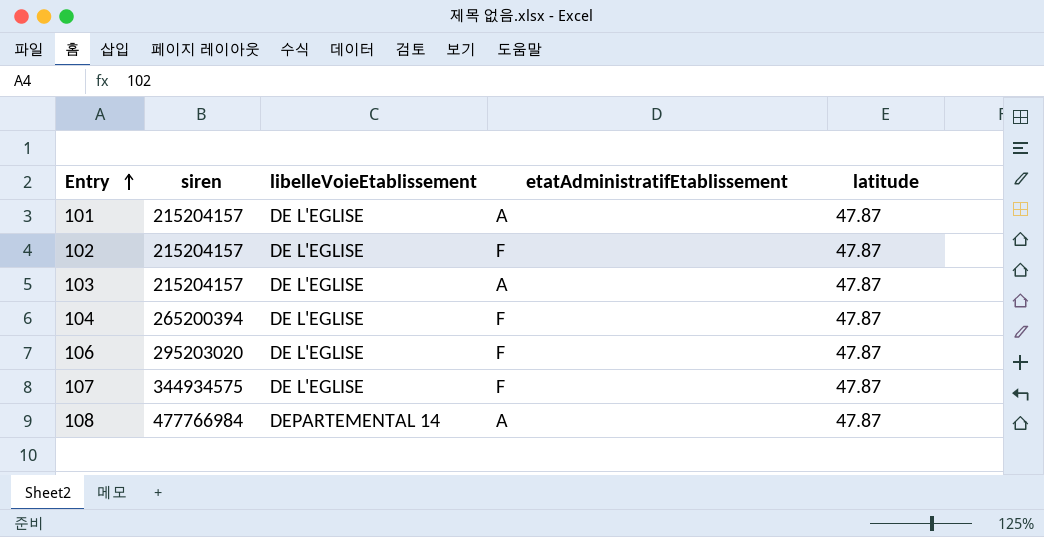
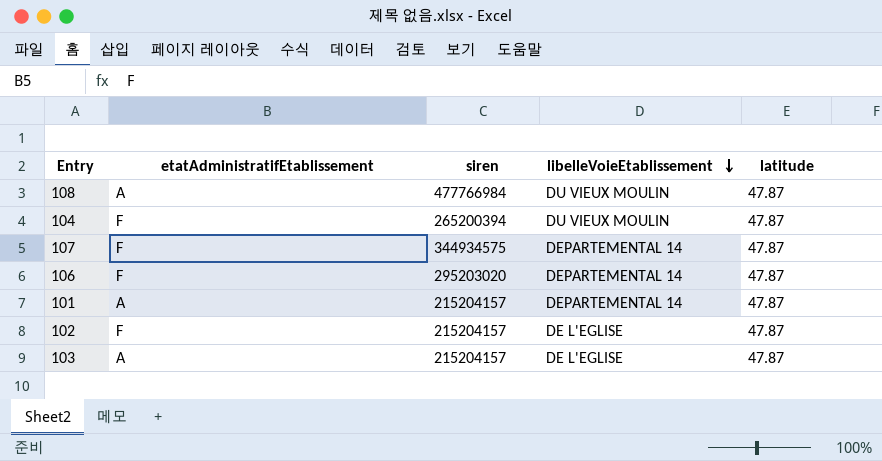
row order: Entry ascending -> libelleVoieEtablissement descending
column etatAdministratifEtablissement | position: 4 -> 2
108 | libelleVoieEtablissement: DEPARTEMENTAL 14 -> DU VIEUX MOULIN
104 | libelleVoieEtablissement: DE L'EGLISE -> DU VIEUX MOULIN
107 | libelleVoieEtablissement: DE L'EGLISE -> DEPARTEMENTAL 14
106 | libelleVoieEtablissement: DE L'EGLISE -> DEPARTEMENTAL 14
101 | libelleVoieEtablissement: DE L'EGLISE -> DEPARTEMENTAL 14

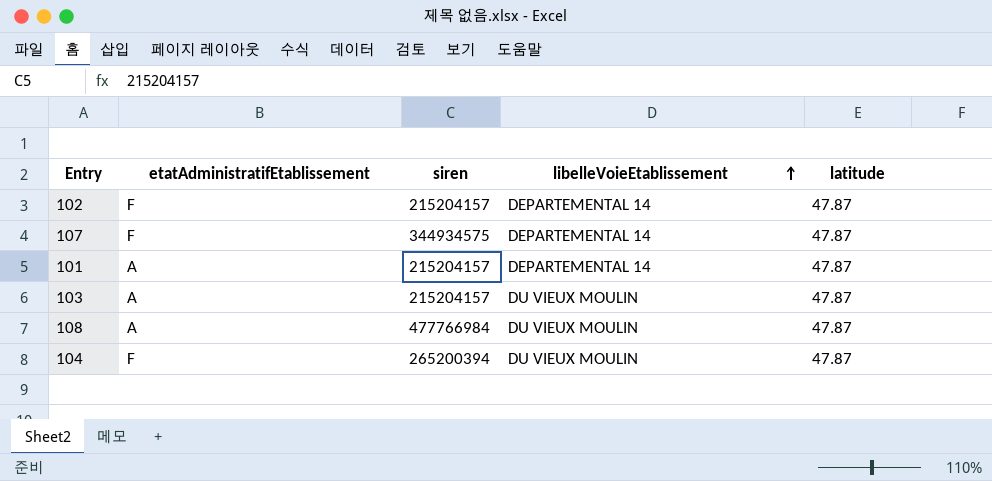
row order: libelleVoieEtablissement descending -> libelleVoieEtablissement ascending
row 106: F | 295203020 | DEPARTEMENTAL 14 | 47.87 -> none
102 | libelleVoieEtablissement: DE L'EGLISE -> DEPARTEMENTAL 14
103 | libelleVoieEtablissement: DE L'EGLISE -> DU VIEUX MOULIN

